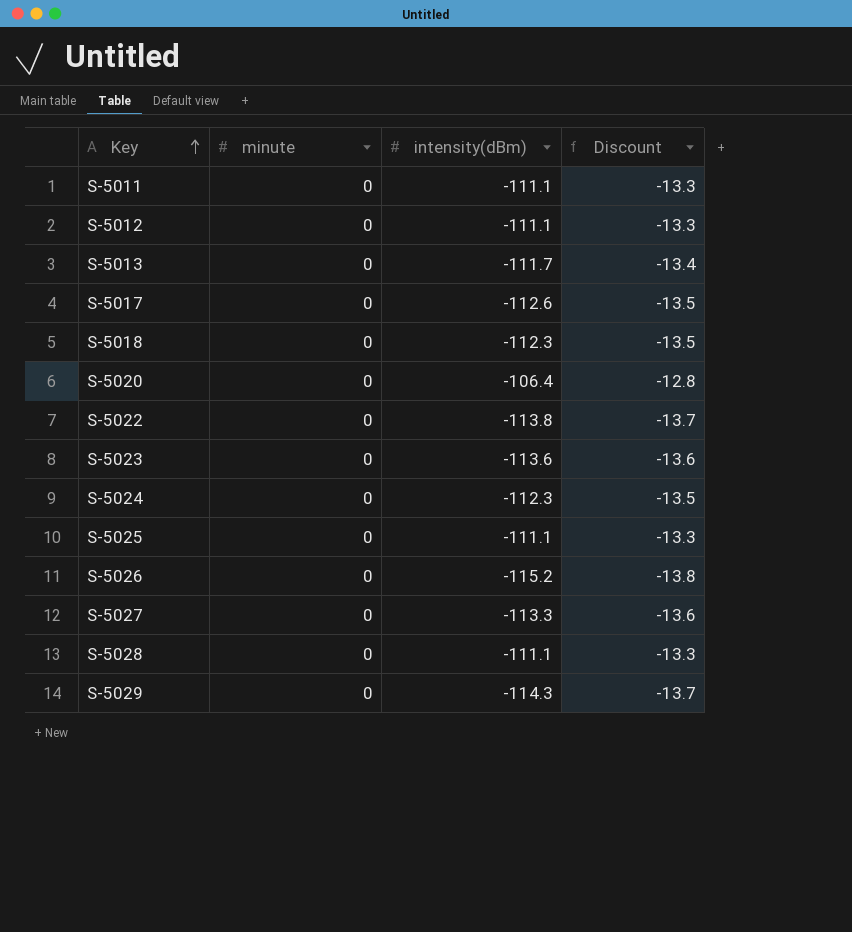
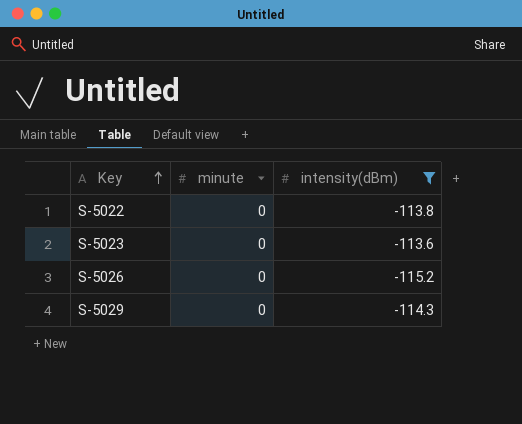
filter: none -> intensity(dBm) <= -113.6
column Discount | formula: [intensity(dBm)] * 0.12 -> none

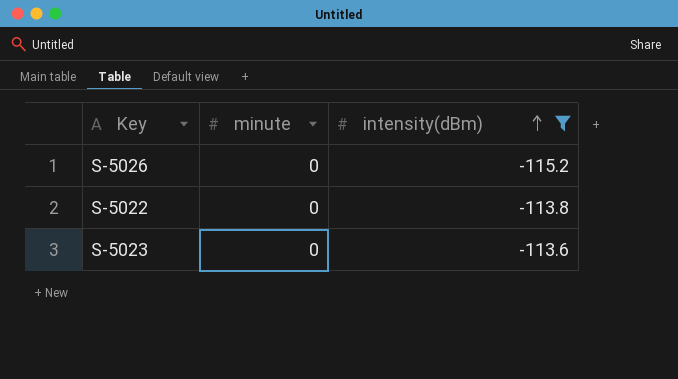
row order: Key ascending -> intensity(dBm) ascending
row S-5029: 0 | -114.3 -> none

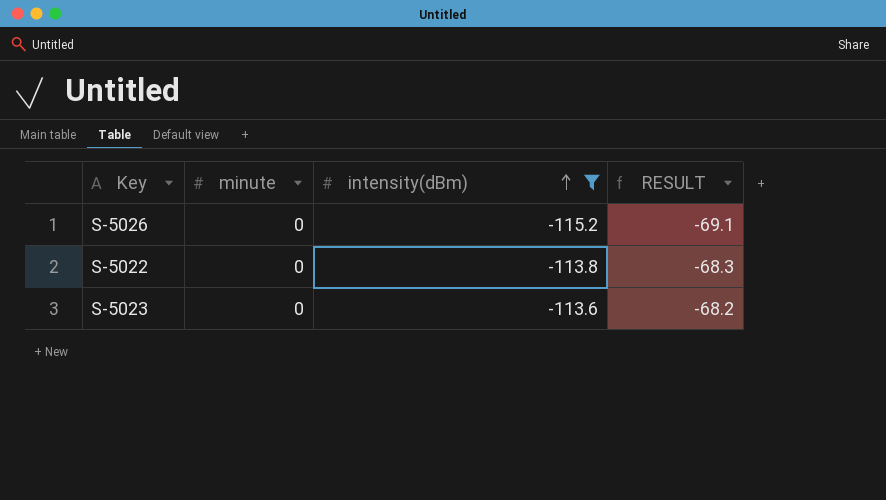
column RESULT | formula: none -> [intensity(dBm)] * 0.6

